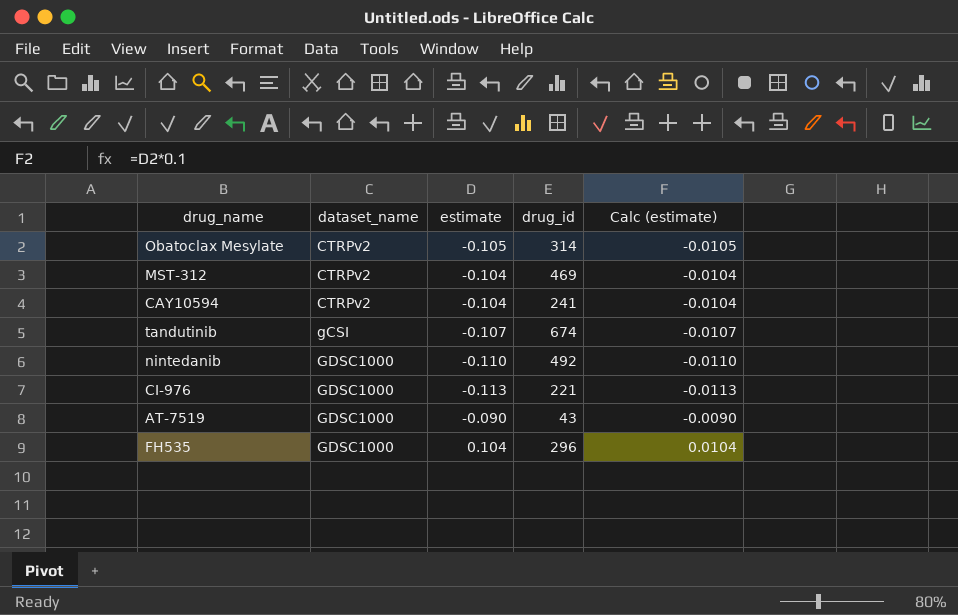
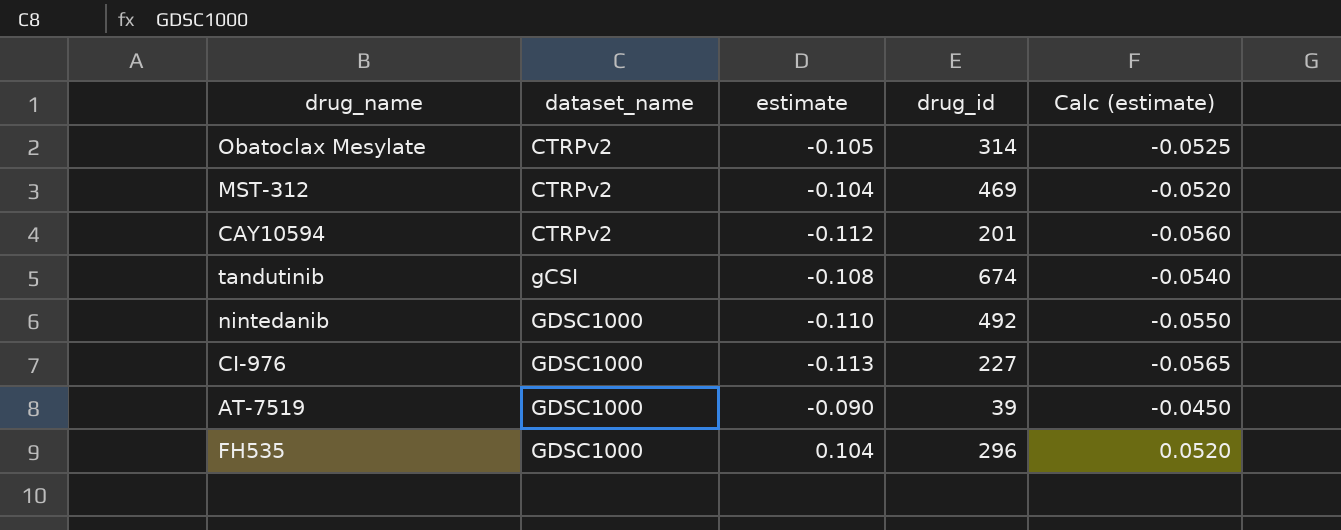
column Calc (estimate) | formula: [estimate] * 0.1 -> [estimate] * 0.5
CAY10594 | estimate: -0.104 -> -0.112
CAY10594 | drug_id: 241 -> 201
tandutinib | estimate: -0.107 -> -0.108
CI-976 | drug_id: 221 -> 227
AT-7519 | drug_id: 43 -> 39

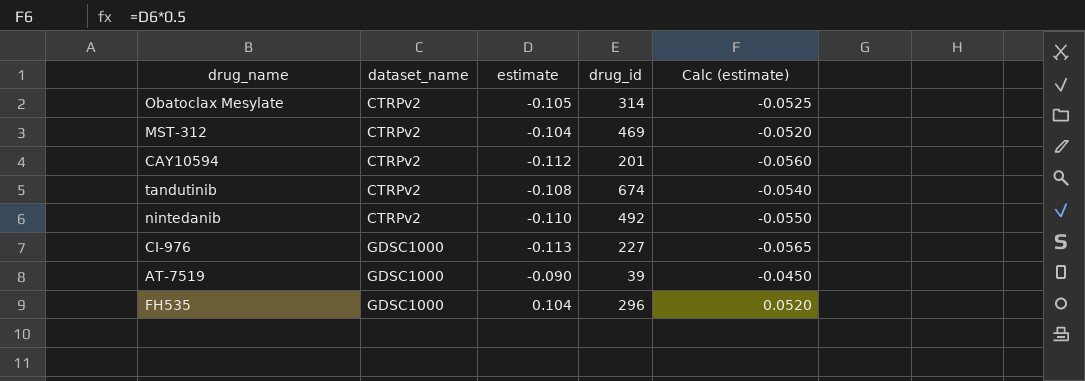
tandutinib | dataset_name: gCSI -> CTRPv2
nintedanib | dataset_name: GDSC1000 -> CTRPv2

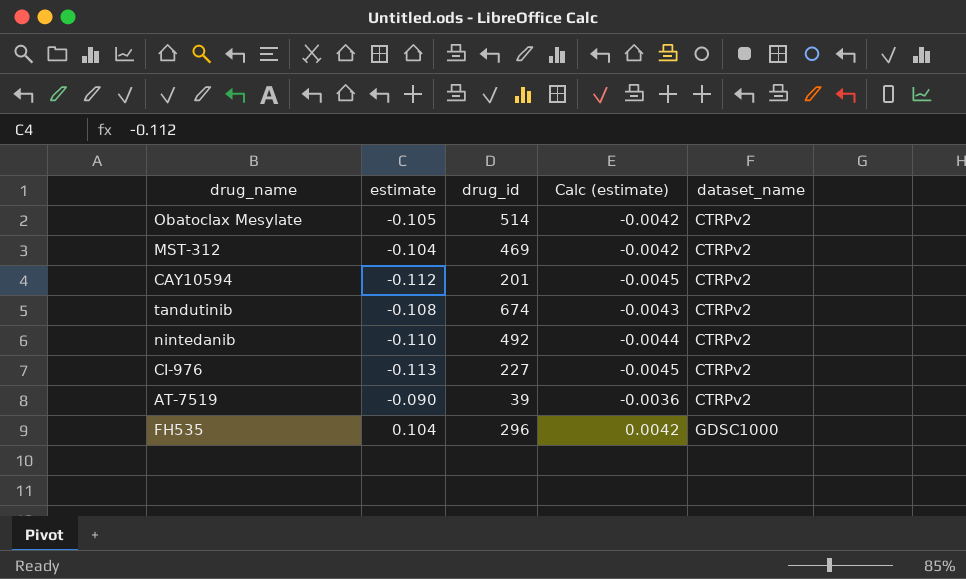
column Calc (estimate) | formula: [estimate] * 0.5 -> [estimate] * 0.04
column dataset_name | position: 2 -> 5
Obatoclax Mesylate | drug_id: 314 -> 514
CI-976 | dataset_name: GDSC1000 -> CTRPv2
AT-7519 | dataset_name: GDSC1000 -> CTRPv2

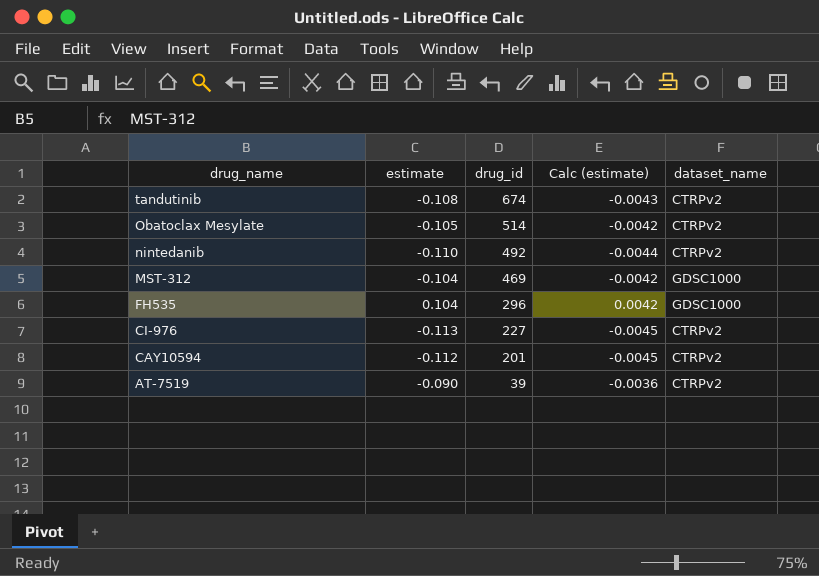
row order: dataset_name ascending -> drug_name descending
MST-312 | dataset_name: CTRPv2 -> GDSC1000

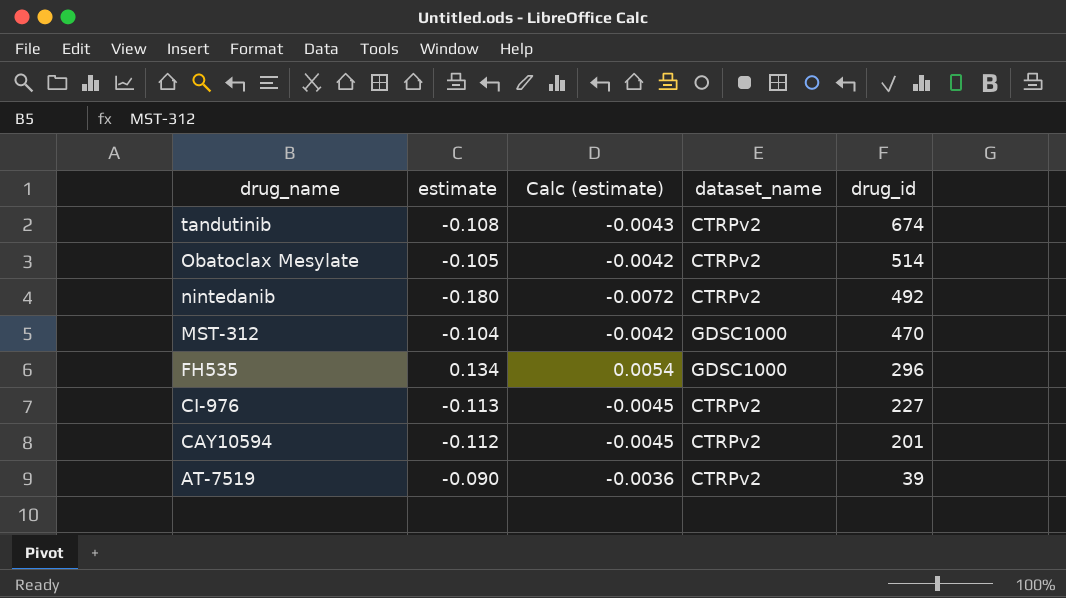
column drug_id | position: 3 -> 5
nintedanib | estimate: -0.110 -> -0.180
nintedanib | Calc (estimate): -0.0044 -> -0.0072
MST-312 | drug_id: 469 -> 470
FH535 | estimate: 0.104 -> 0.134
FH535 | Calc (estimate): 0.0042 -> 0.0054

